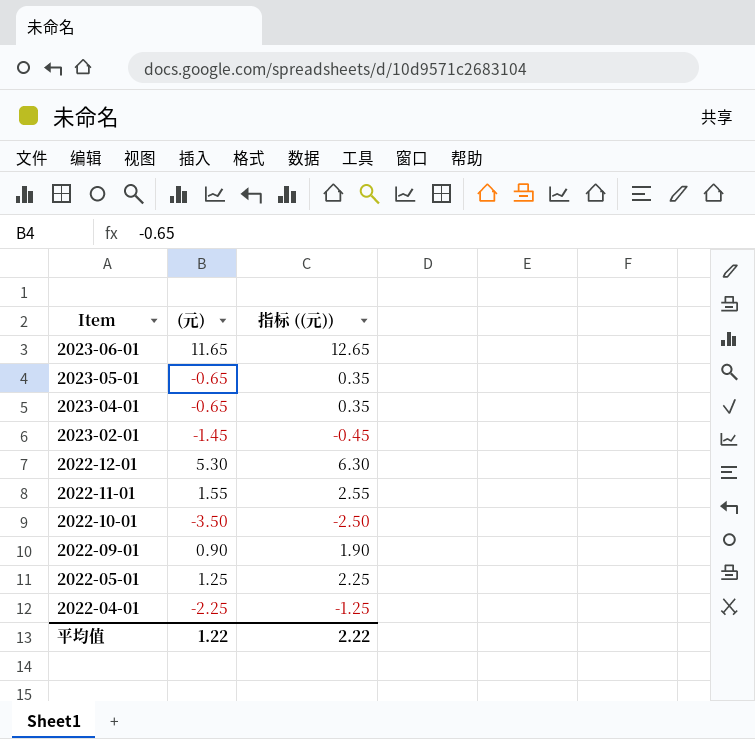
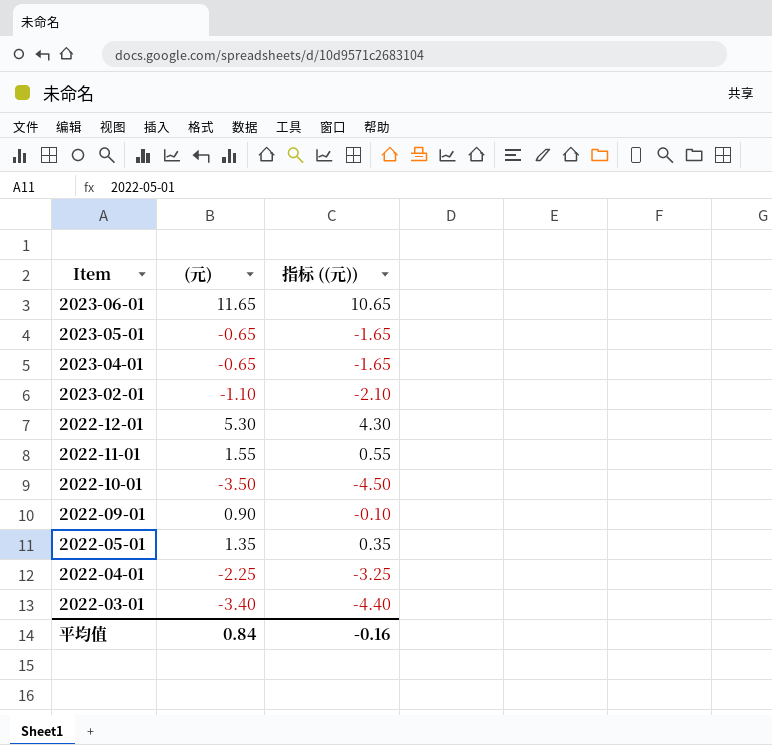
column 指标 ((元)) | formula: [(元)] + 1 -> [(元)] - 1
2023-02-01 | (元): -1.45 -> -1.10
2022-05-01 | (元): 1.25 -> 1.35
row 2022-03-01: none -> -3.40 | -4.40
平均值 | (元): 1.22 -> 0.84
平均值 | 指标 ((元)): 2.22 -> -0.16

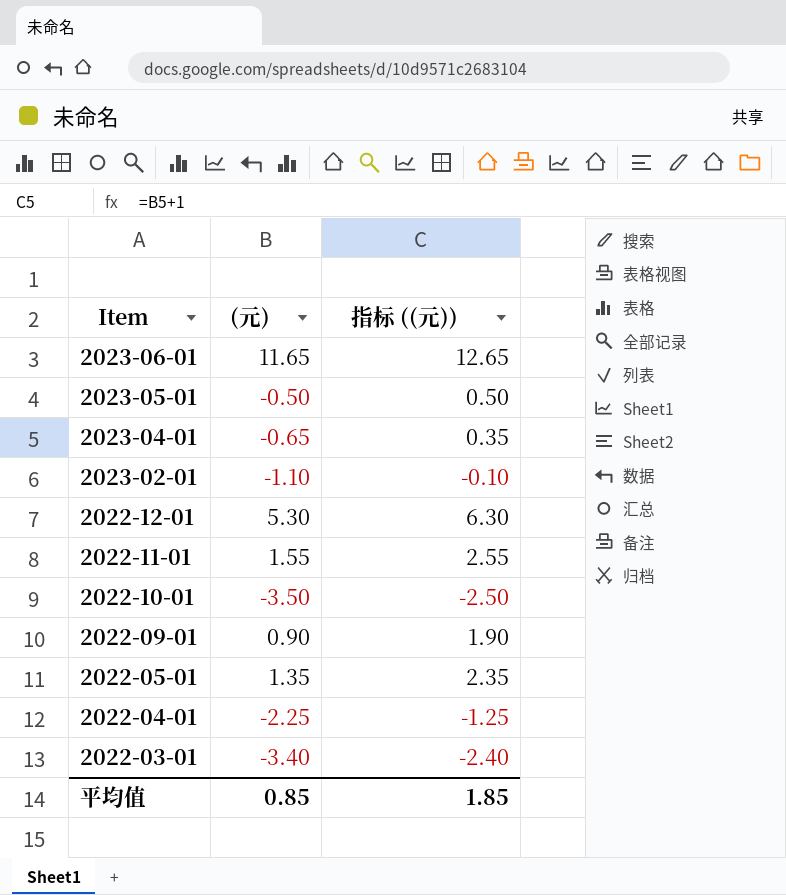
column 指标 ((元)) | formula: [(元)] - 1 -> [(元)] + 1
2023-05-01 | (元): -0.65 -> -0.50
平均值 | (元): 0.84 -> 0.85
平均值 | 指标 ((元)): -0.16 -> 1.85

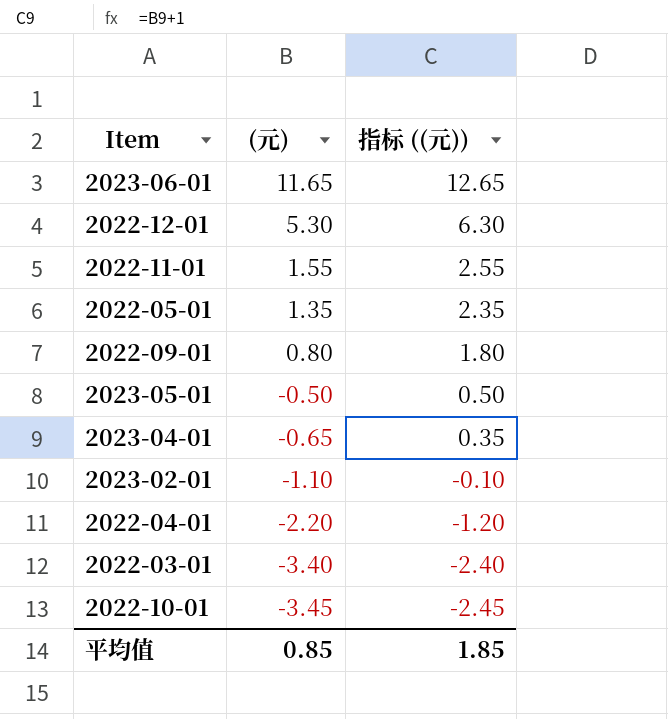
row order: Item descending -> (元) descending
2022-09-01 | (元): 0.90 -> 0.80
2022-09-01 | 指标 ((元)): 1.90 -> 1.80
2022-04-01 | (元): -2.25 -> -2.20
2022-04-01 | 指标 ((元)): -1.25 -> -1.20
2022-10-01 | (元): -3.50 -> -3.45
2022-10-01 | 指标 ((元)): -2.50 -> -2.45

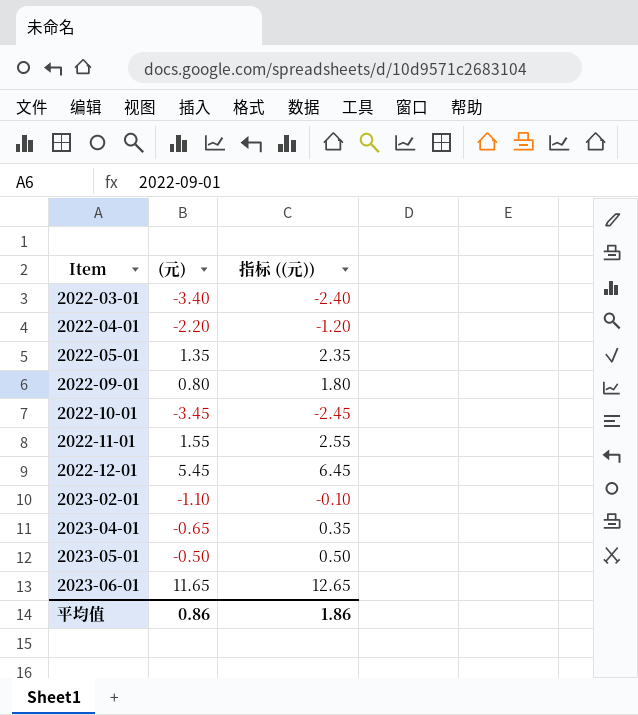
row order: (元) descending -> Item ascending
2022-12-01 | (元): 5.30 -> 5.45
2022-12-01 | 指标 ((元)): 6.30 -> 6.45
平均值 | (元): 0.85 -> 0.86
平均值 | 指标 ((元)): 1.85 -> 1.86

